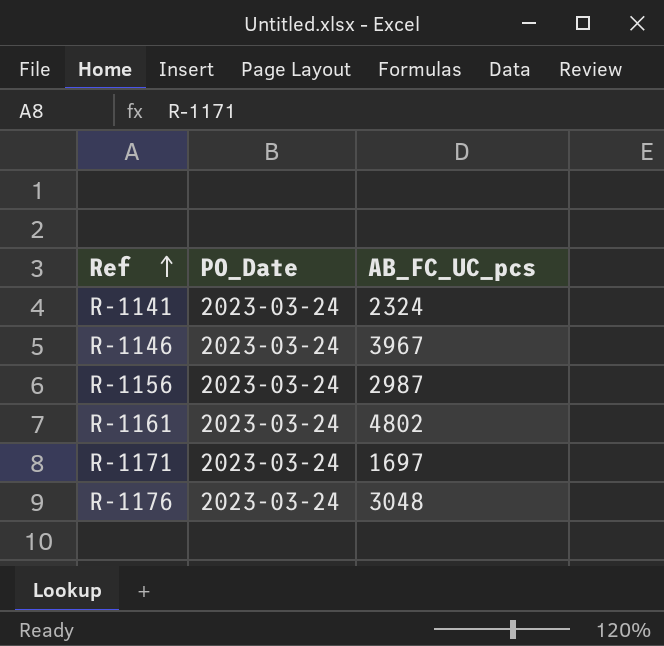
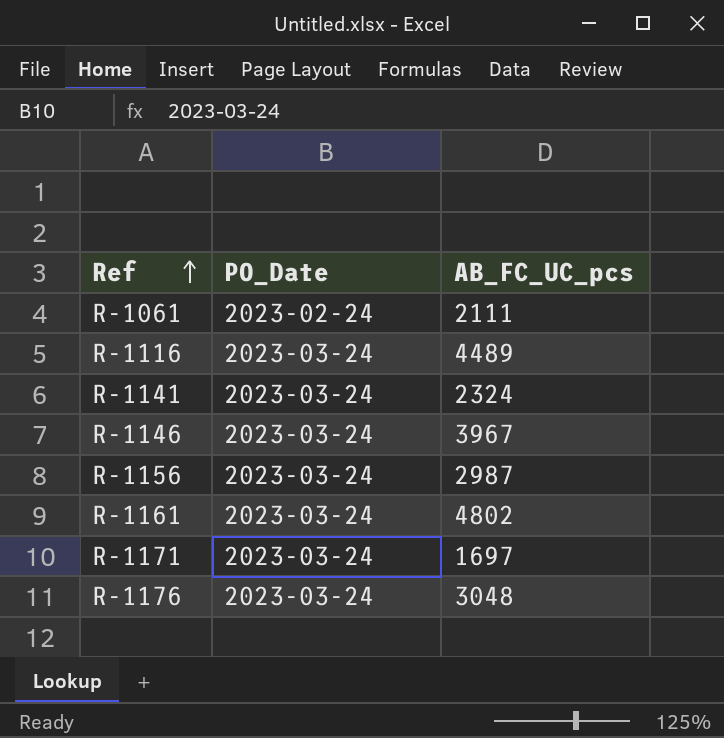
row R-1061: none -> 2023-02-24 | 2111
row R-1116: none -> 2023-03-24 | 4489

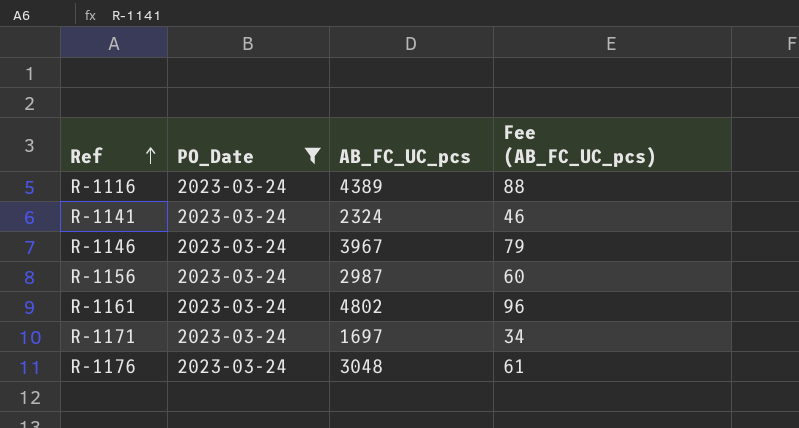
filter: none -> PO_Date = 2023-03-24
column Fee (AB_FC_UC_pcs) | formula: none -> [AB_FC_UC_pcs] * 0.02
R-1116 | AB_FC_UC_pcs: 4489 -> 4389

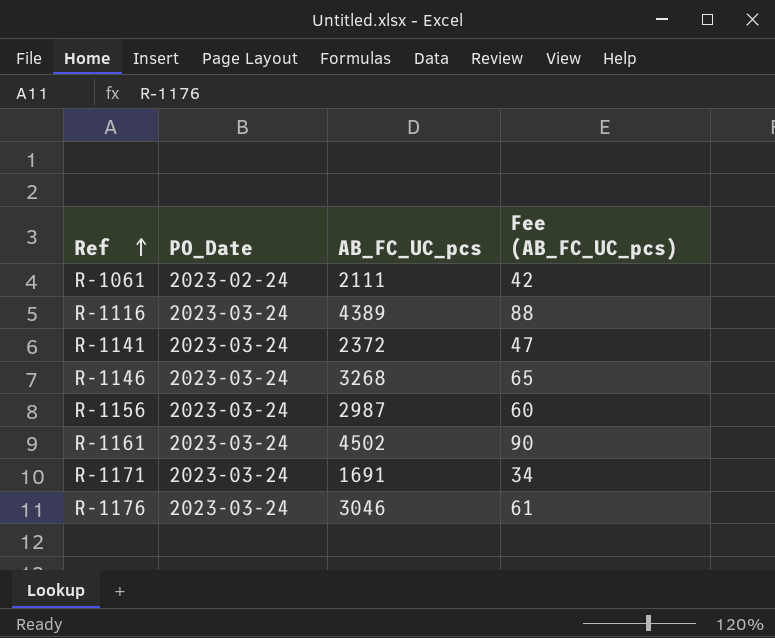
filter: PO_Date = 2023-03-24 -> none
R-1141 | AB_FC_UC_pcs: 2324 -> 2372
R-1141 | Fee (AB_FC_UC_pcs): 46 -> 47
R-1146 | AB_FC_UC_pcs: 3967 -> 3268
R-1146 | Fee (AB_FC_UC_pcs): 79 -> 65
R-1161 | AB_FC_UC_pcs: 4802 -> 4502
R-1161 | Fee (AB_FC_UC_pcs): 96 -> 90
R-1171 | AB_FC_UC_pcs: 1697 -> 1691
R-1176 | AB_FC_UC_pcs: 3048 -> 3046

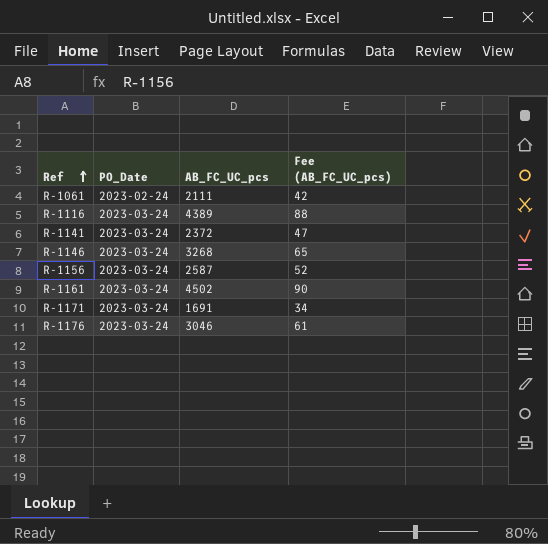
R-1156 | AB_FC_UC_pcs: 2987 -> 2587
R-1156 | Fee (AB_FC_UC_pcs): 60 -> 52

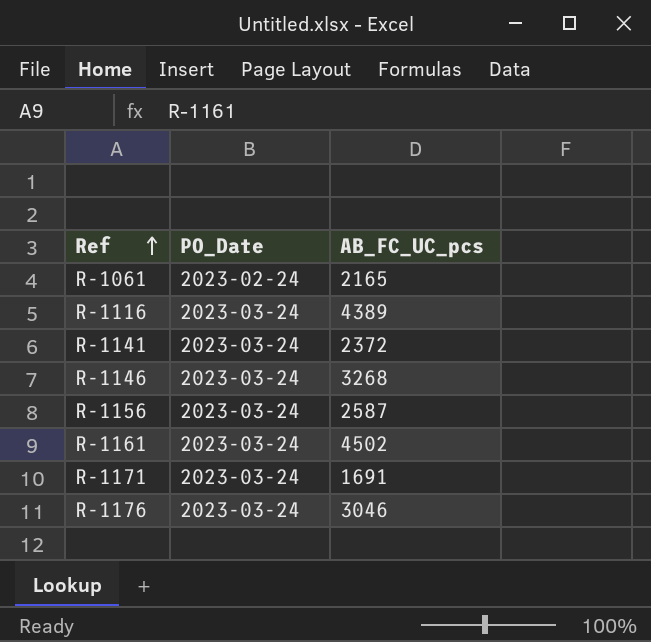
column Fee (AB_FC_UC_pcs) | formula: [AB_FC_UC_pcs] * 0.02 -> none
R-1061 | AB_FC_UC_pcs: 2111 -> 2165

